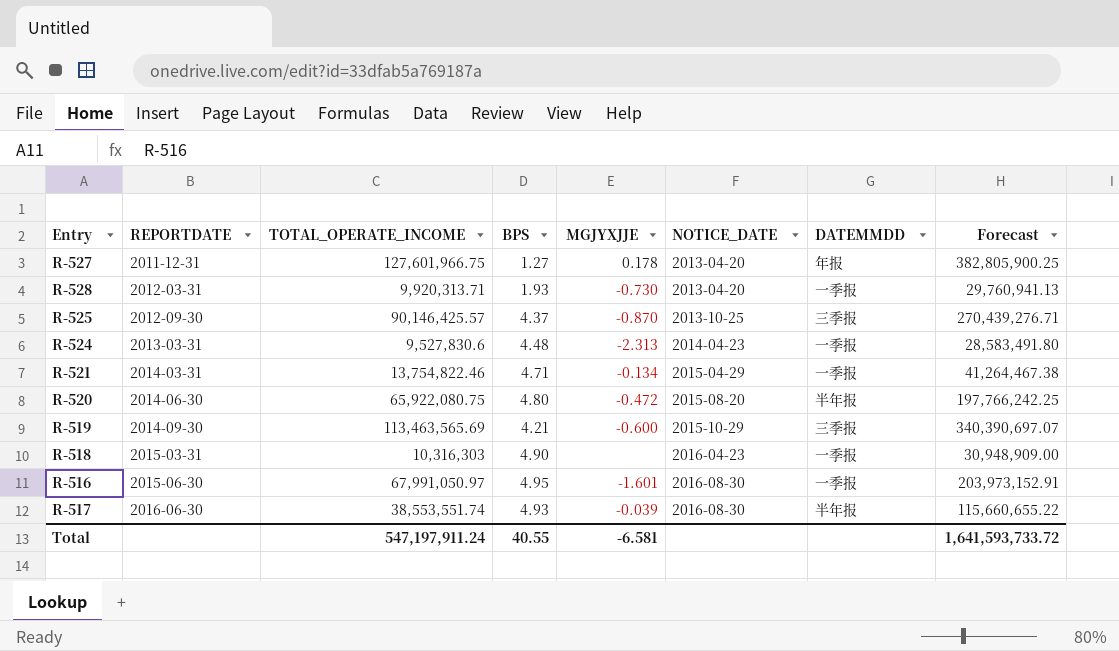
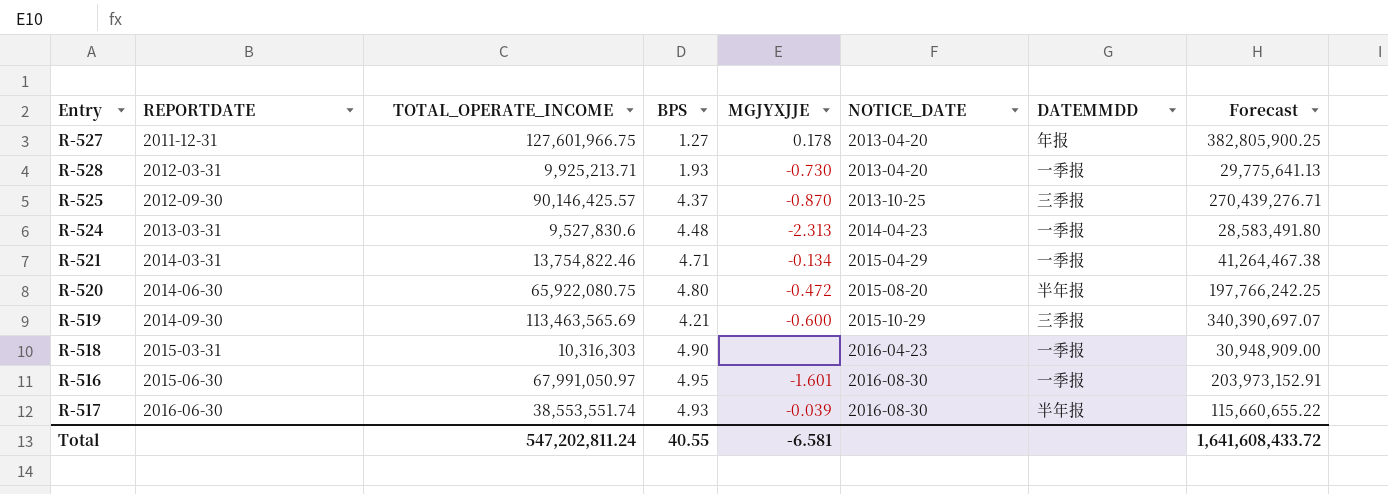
R-528 | TOTAL_OPERATE_INCOME: 9,920,313.71 -> 9,925,213.71
R-528 | Forecast: 29,760,941.13 -> 29,775,641.13
Total | TOTAL_OPERATE_INCOME: 547,197,911.24 -> 547,202,811.24
Total | Forecast: 1,641,593,733.72 -> 1,641,608,433.72

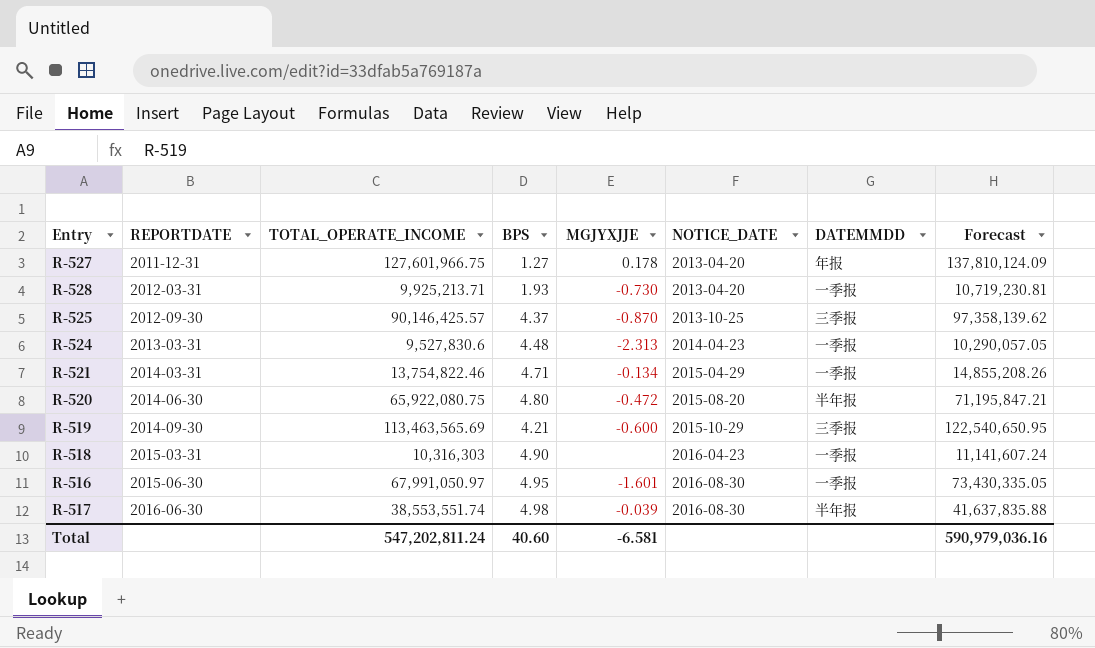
column Forecast | formula: [TOTAL_OPERATE_INCOME] * 3 -> [TOTAL_OPERATE_INCOME] * 1.08
R-517 | BPS: 4.93 -> 4.98
Total | BPS: 40.55 -> 40.60
Total | Forecast: 1,641,608,433.72 -> 590,979,036.16

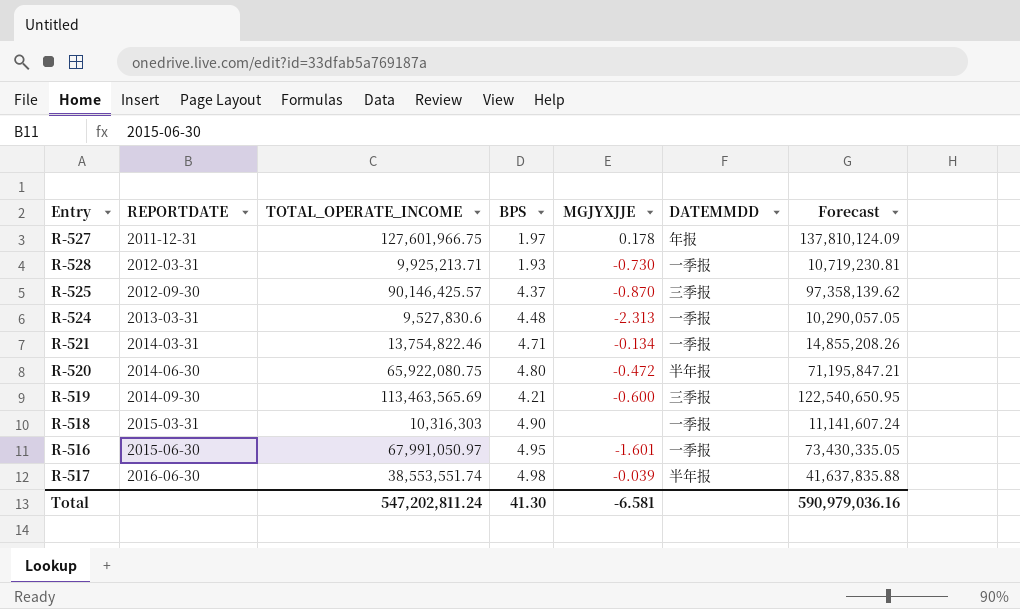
column NOTICE_DATE | position: 6 -> none
R-527 | BPS: 1.27 -> 1.97
Total | BPS: 40.60 -> 41.30

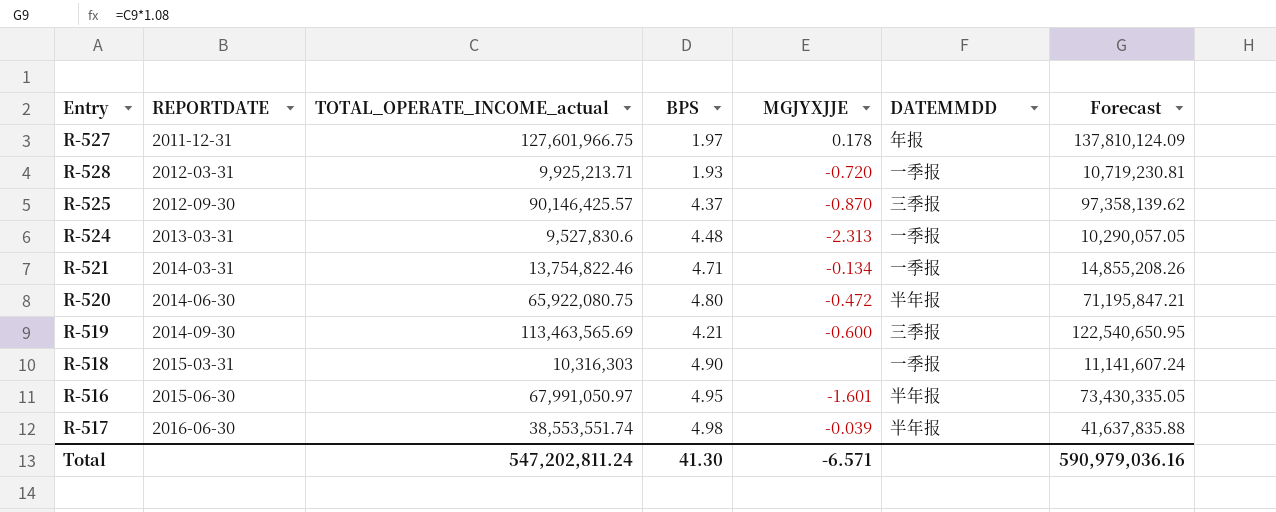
column name: TOTAL_OPERATE_INCOME -> TOTAL_OPERATE_INCOME_actual
R-528 | MGJYXJJE: -0.730 -> -0.720
R-516 | DATEMMDD: 一季报 -> 半年报
Total | MGJYXJJE: -6.581 -> -6.571

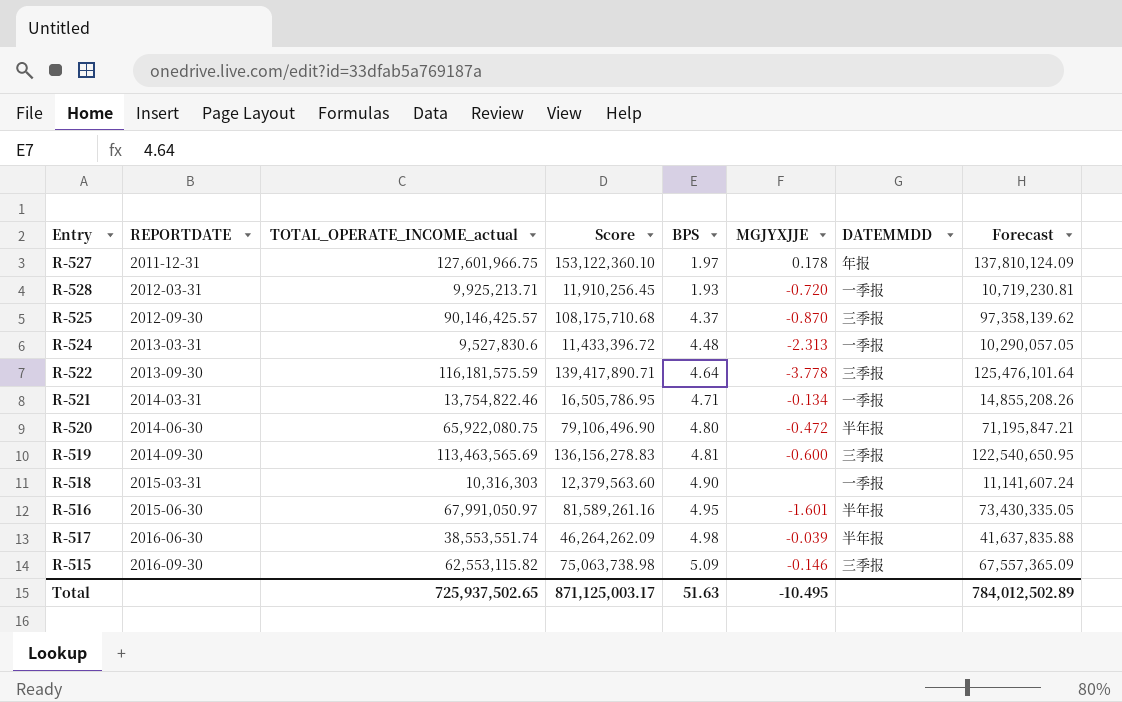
column Score | formula: none -> [TOTAL_OPERATE_INCOME_actual] * 1.2
row R-522: none -> 2013-09-30 | 116,181,575.59 | 139,417,890.71 | 4.64 | -3.778 | 三季报 | 125,476,101.64
R-519 | BPS: 4.21 -> 4.81
row R-515: none -> 2016-09-30 | 62,553,115.82 | 75,063,738.98 | 5.09 | -0.146 | 三季报 | 67,557,365.09
Total | TOTAL_OPERATE_INCOME_actual: 547,202,811.24 -> 725,937,502.65
Total | BPS: 41.30 -> 51.63
Total | MGJYXJJE: -6.571 -> -10.495
Total | Forecast: 590,979,036.16 -> 784,012,502.89

